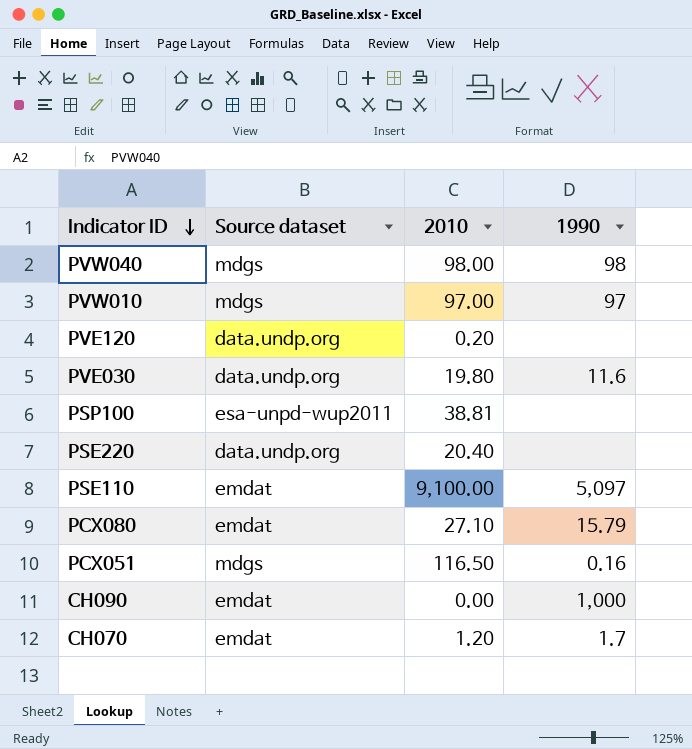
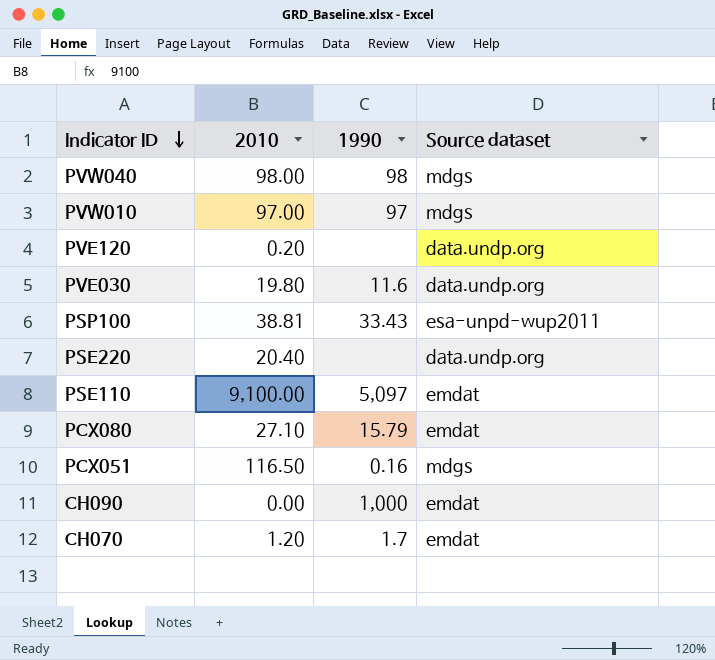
column Source dataset | position: 2 -> 4
PSP100 | 1990: none -> 33.43

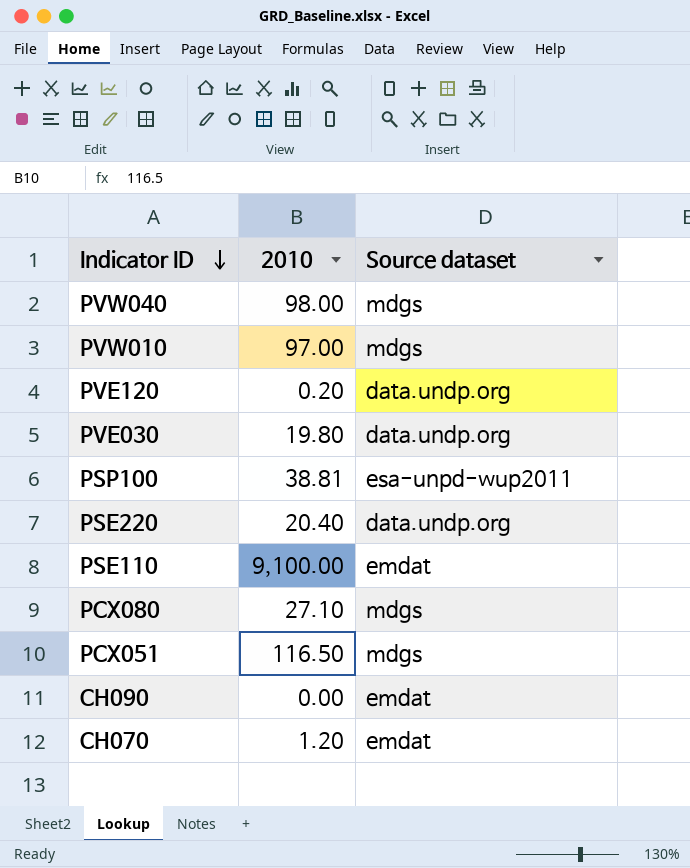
column 1990 | position: 3 -> none
PCX080 | Source dataset: emdat -> mdgs

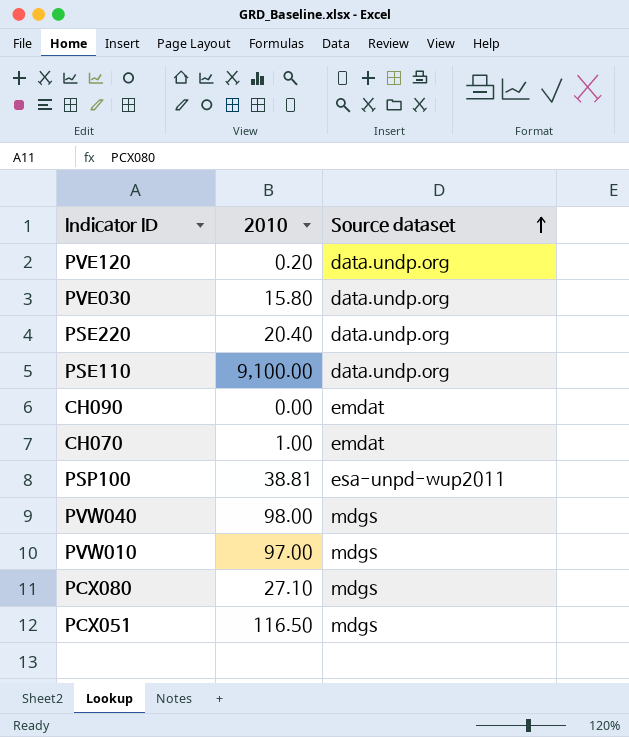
row order: Indicator ID descending -> Source dataset ascending
PVE030 | 2010: 19.80 -> 15.80
PSE110 | Source dataset: emdat -> data.undp.org
CH070 | 2010: 1.20 -> 1.00

